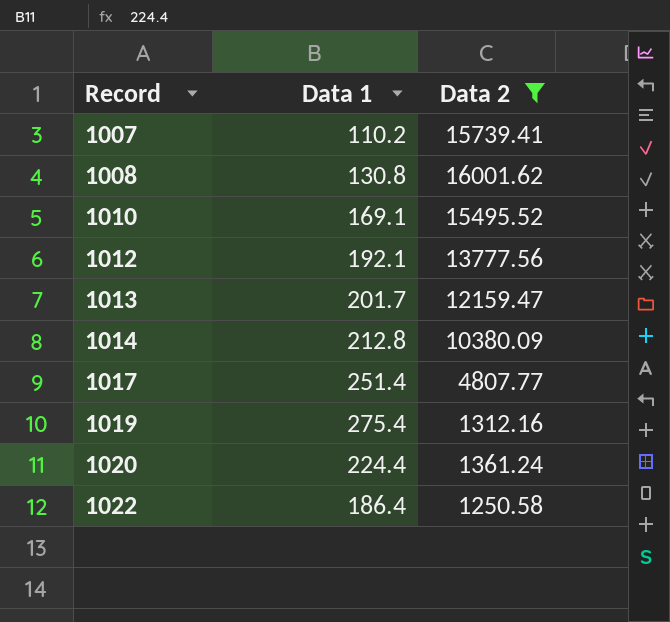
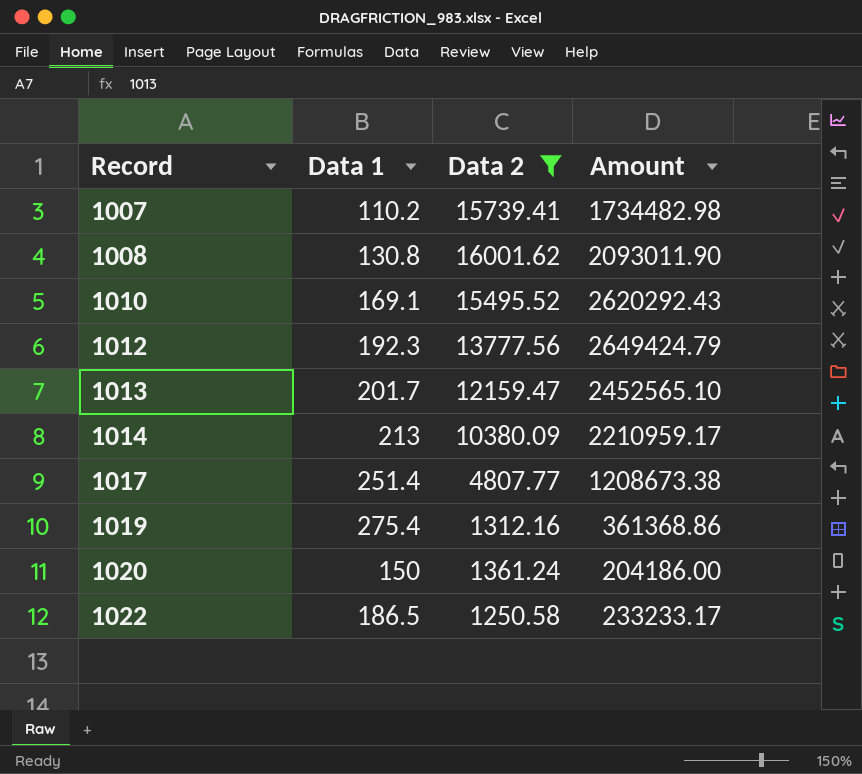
column Amount | formula: none -> [Data 1] * [Data 2]
1012 | Data 1: 192.1 -> 192.3
1014 | Data 1: 212.8 -> 213
1020 | Data 1: 224.4 -> 150
1022 | Data 1: 186.4 -> 186.5

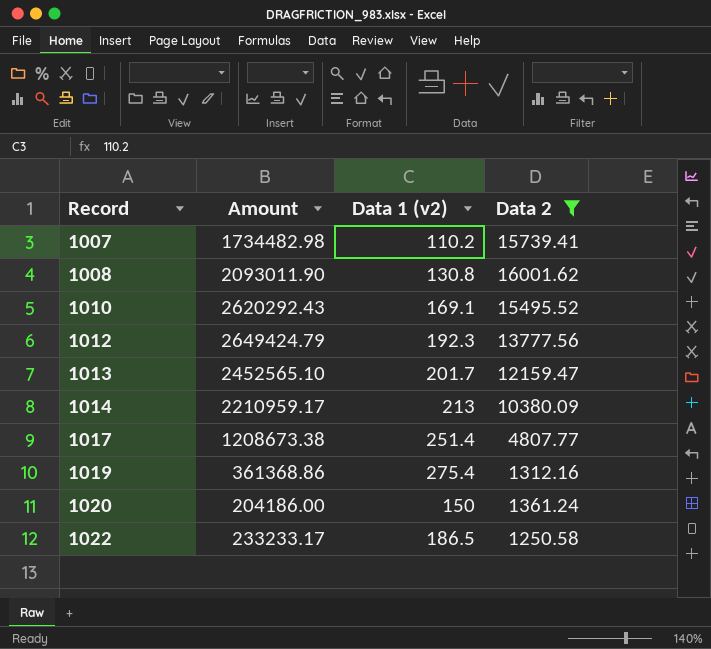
column Amount | position: 4 -> 2
column name: Data 1 -> Data 1 (v2)

